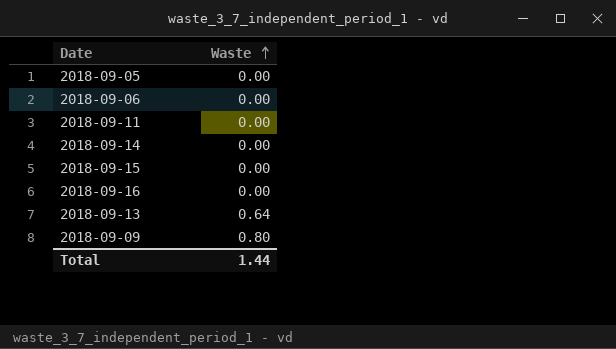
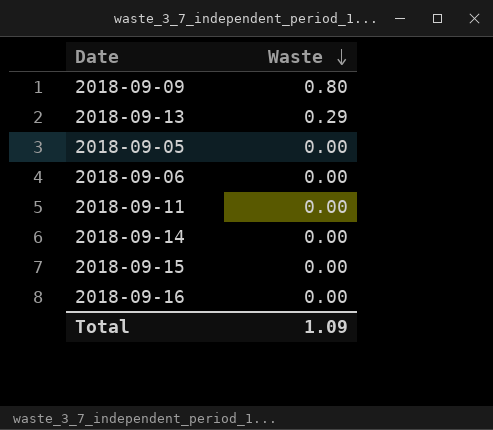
row order: Waste ascending -> Waste descending
2018-09-13 | Waste: 0.64 -> 0.29
Total | Waste: 1.44 -> 1.09

